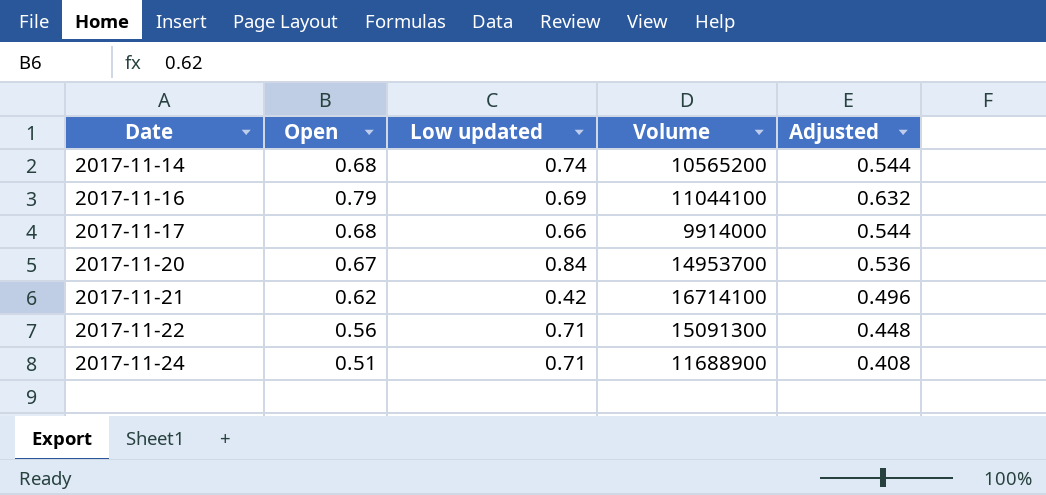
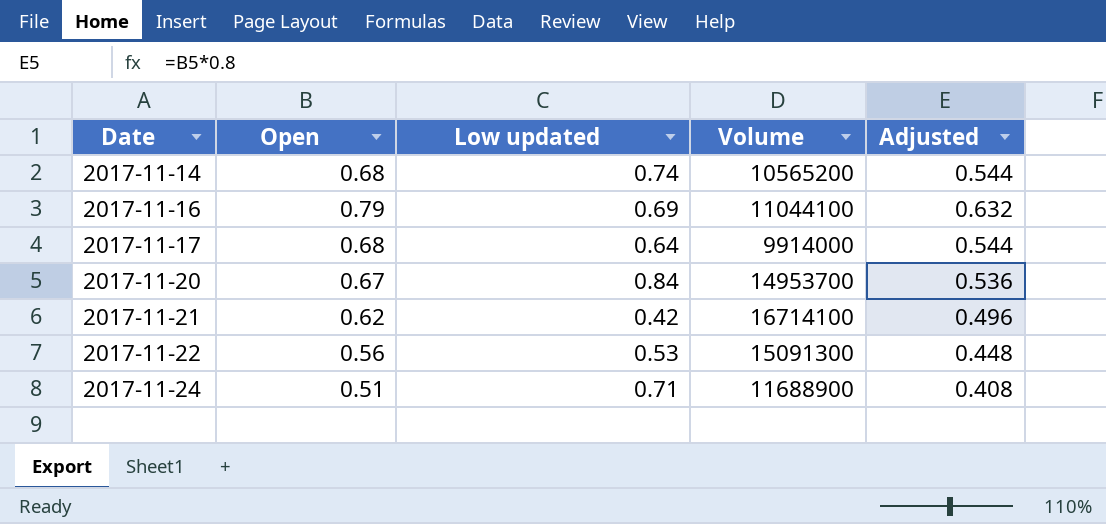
2017-11-17 | Low updated: 0.66 -> 0.64
2017-11-22 | Low updated: 0.71 -> 0.53

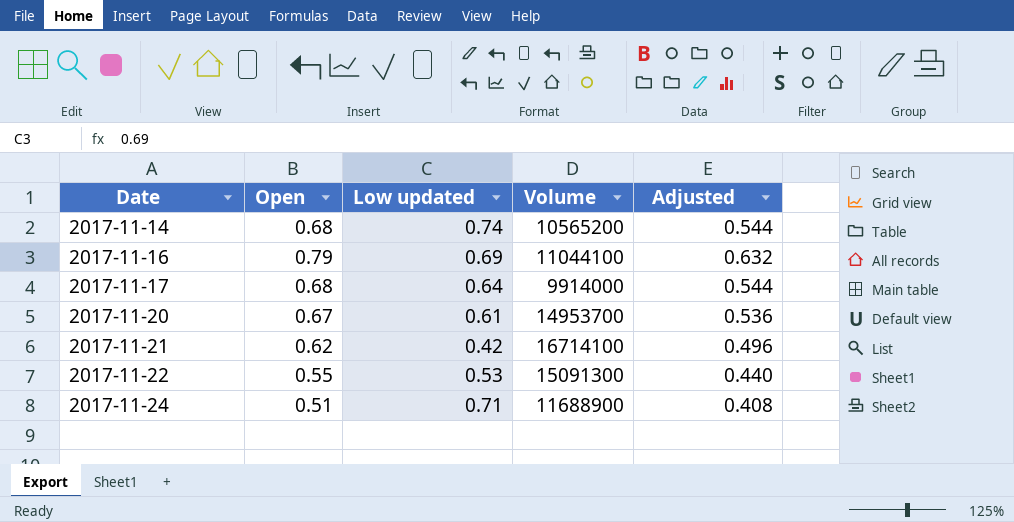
2017-11-20 | Low updated: 0.84 -> 0.61
2017-11-22 | Open: 0.56 -> 0.55
2017-11-22 | Adjusted: 0.448 -> 0.440

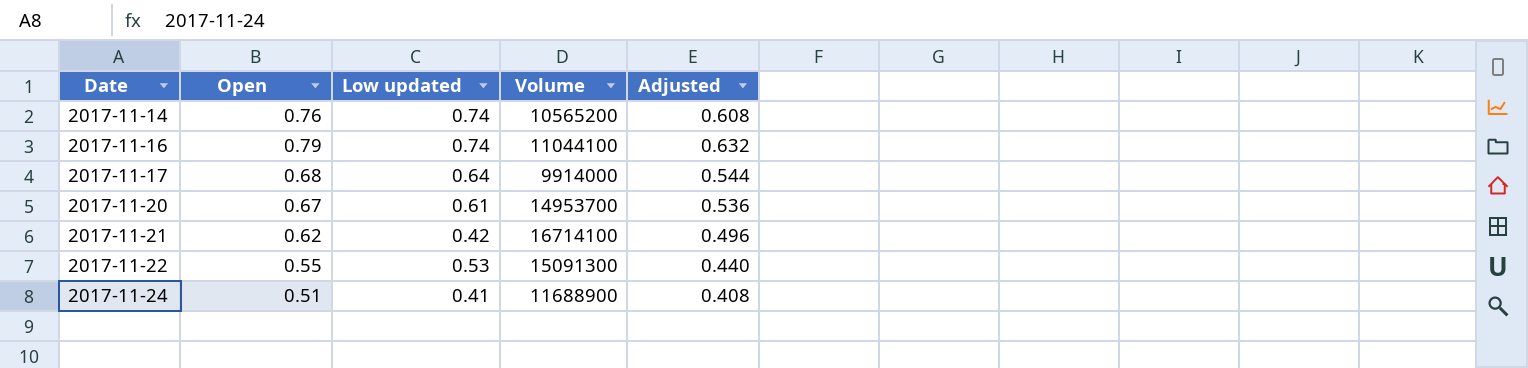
2017-11-14 | Open: 0.68 -> 0.76
2017-11-14 | Adjusted: 0.544 -> 0.608
2017-11-16 | Low updated: 0.69 -> 0.74
2017-11-24 | Low updated: 0.71 -> 0.41

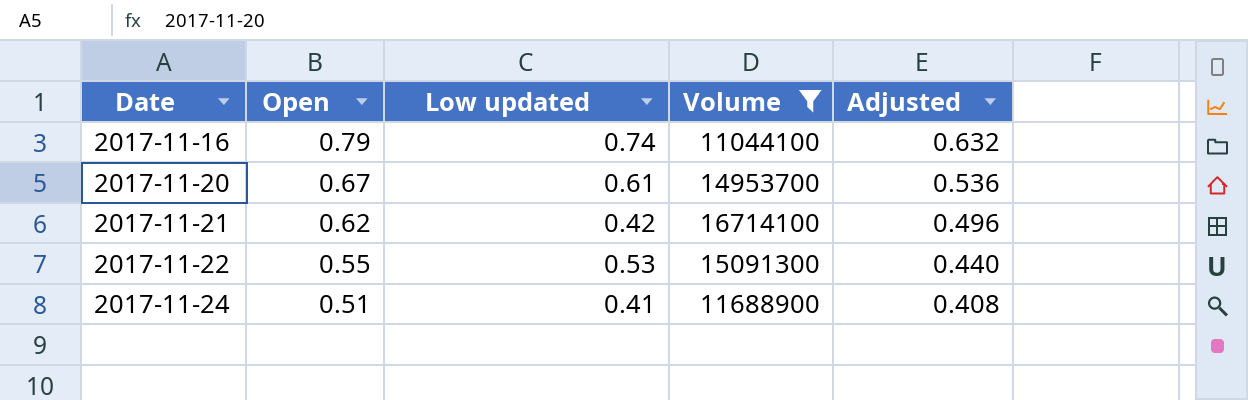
filter: none -> Volume >= 11044100

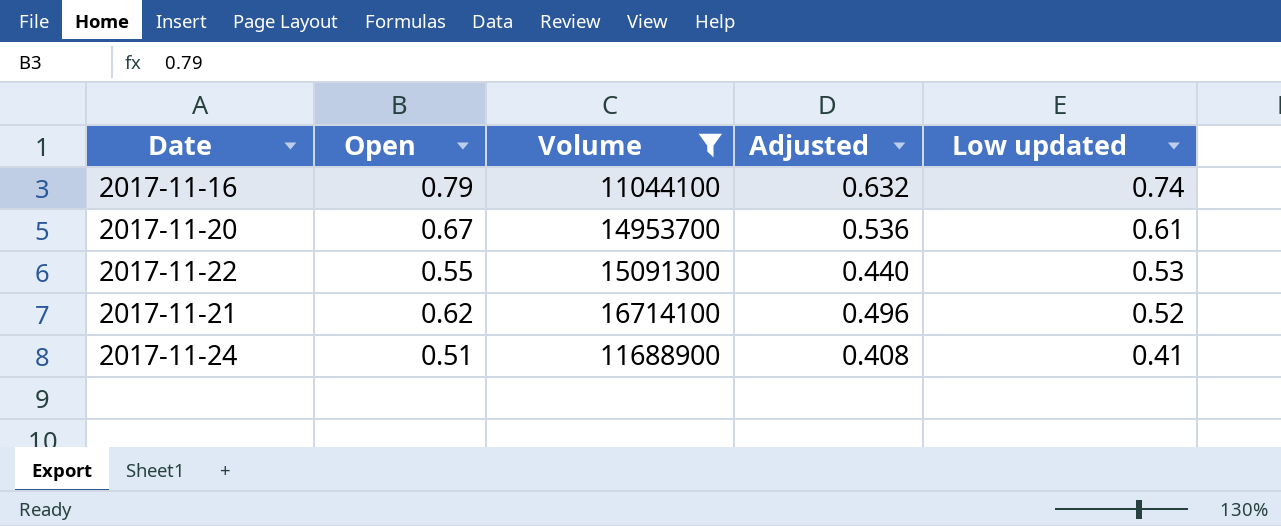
row order: Date ascending -> Low updated descending
column Low updated | position: 3 -> 5
2017-11-21 | Low updated: 0.42 -> 0.52

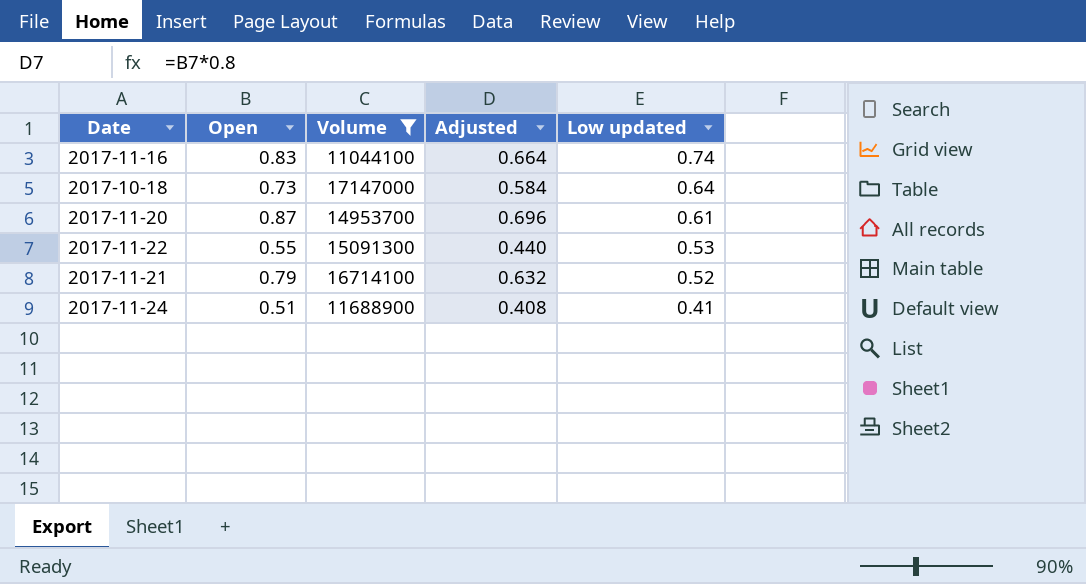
2017-11-16 | Open: 0.79 -> 0.83
2017-11-16 | Adjusted: 0.632 -> 0.664
row 2017-10-18: none -> 0.73 | 17147000 | 0.584 | 0.64
2017-11-20 | Open: 0.67 -> 0.87
2017-11-20 | Adjusted: 0.536 -> 0.696
2017-11-21 | Open: 0.62 -> 0.79
2017-11-21 | Adjusted: 0.496 -> 0.632

